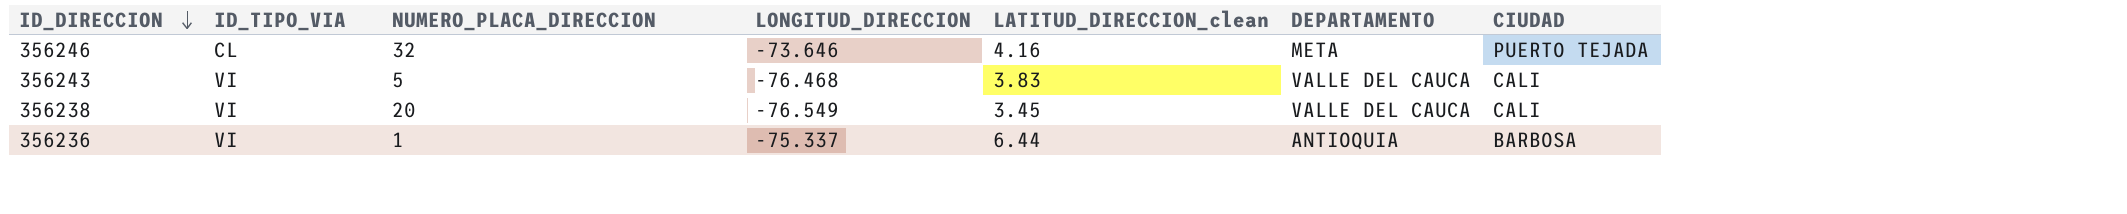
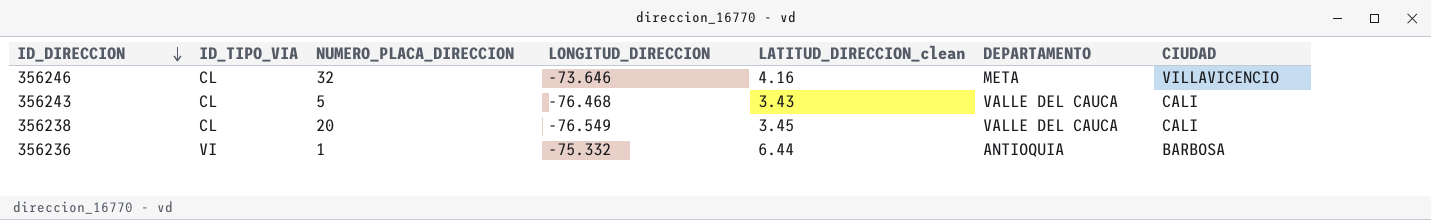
356246 | CIUDAD: PUERTO TEJADA -> VILLAVICENCIO
356243 | ID_TIPO_VIA: VI -> CL
356243 | LATITUD_DIRECCION_clean: 3.83 -> 3.43
356238 | ID_TIPO_VIA: VI -> CL
356236 | LONGITUD_DIRECCION: -75.337 -> -75.332

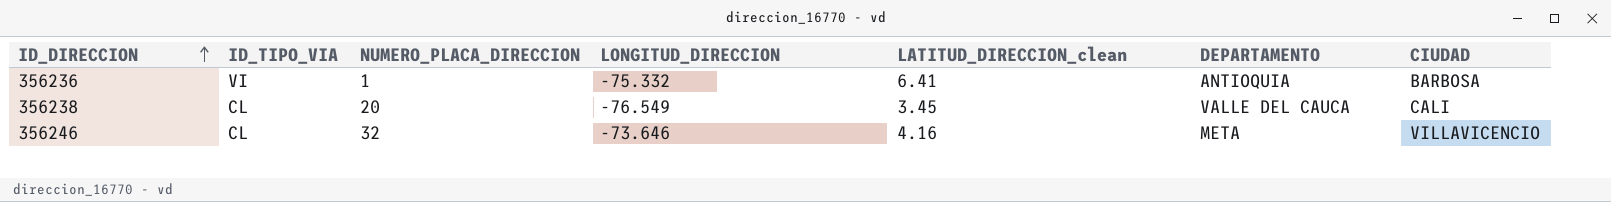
row order: ID_DIRECCION descending -> ID_DIRECCION ascending
row 356243: CL | 5 | -76.468 | 3.43 | VALLE DEL CAUCA | CALI -> none
356236 | LATITUD_DIRECCION_clean: 6.44 -> 6.41

